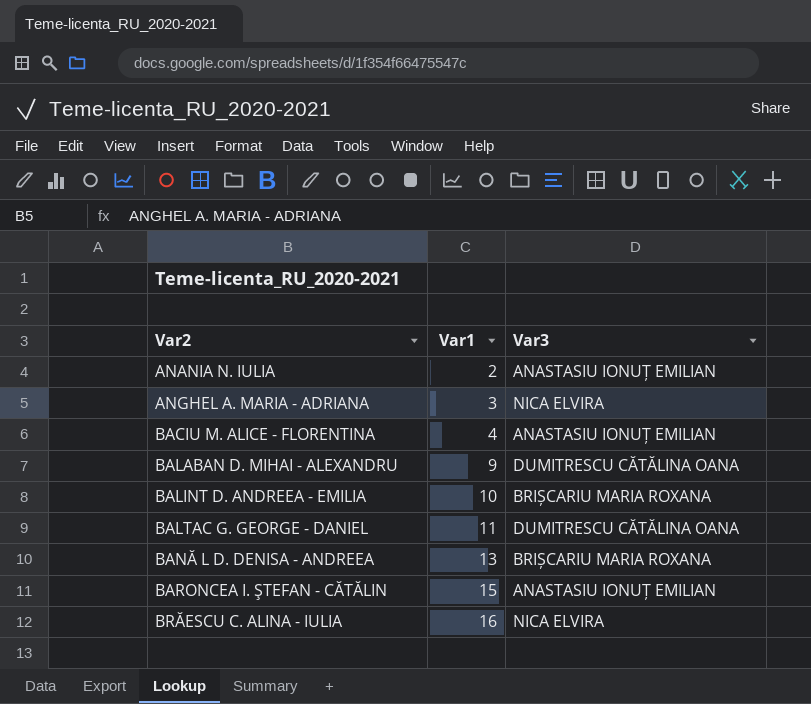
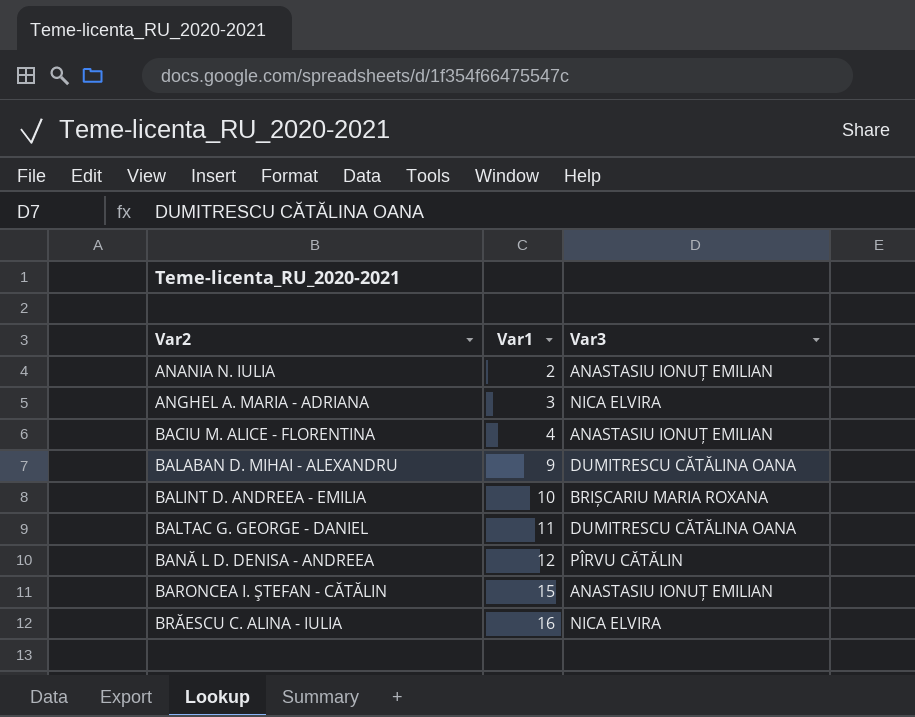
BANĂ L D. DENISA - ANDREEA | Var1: 13 -> 12
BANĂ L D. DENISA - ANDREEA | Var3: BRIȘCARIU MARIA ROXANA -> PÎRVU CĂTĂLIN

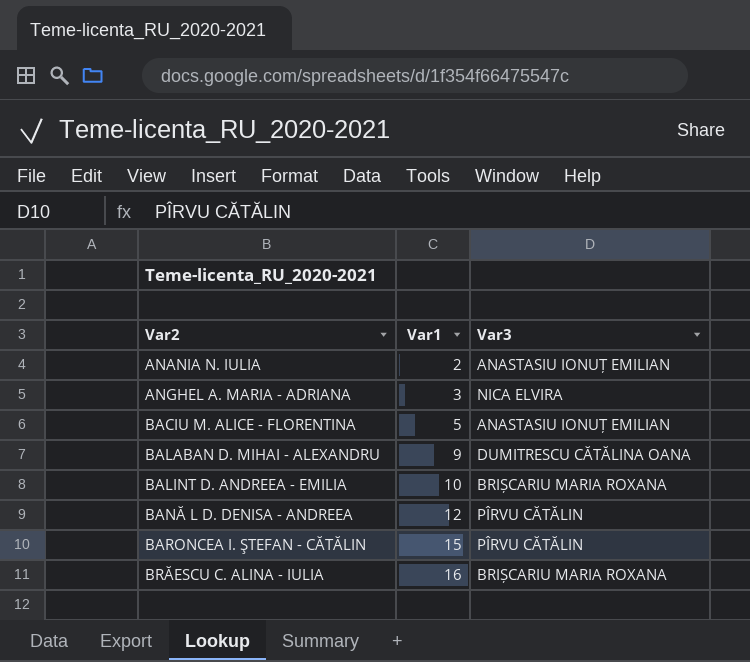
row BALTAC G. GEORGE - DANIEL: 11 | DUMITRESCU CĂTĂLINA OANA -> none
BACIU M. ALICE - FLORENTINA | Var1: 4 -> 5
BARONCEA I. ŞTEFAN - CĂTĂLIN | Var3: ANASTASIU IONUȚ EMILIAN -> PÎRVU CĂTĂLIN
BRĂESCU C. ALINA - IULIA | Var3: NICA ELVIRA -> BRIȘCARIU MARIA ROXANA

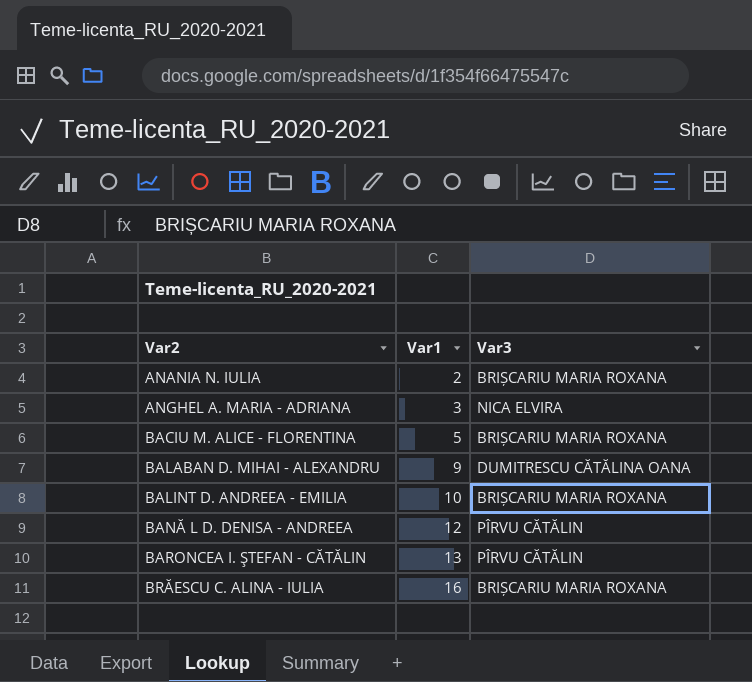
ANANIA N. IULIA | Var3: ANASTASIU IONUȚ EMILIAN -> BRIȘCARIU MARIA ROXANA
BACIU M. ALICE - FLORENTINA | Var3: ANASTASIU IONUȚ EMILIAN -> BRIȘCARIU MARIA ROXANA
BARONCEA I. ŞTEFAN - CĂTĂLIN | Var1: 15 -> 13

